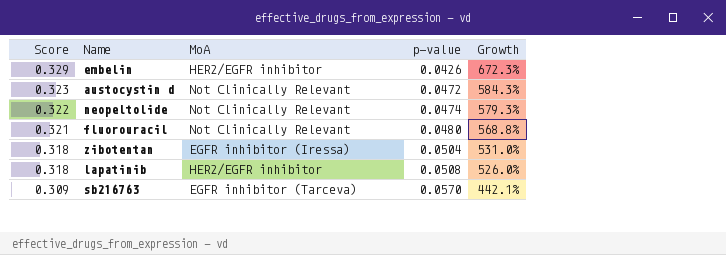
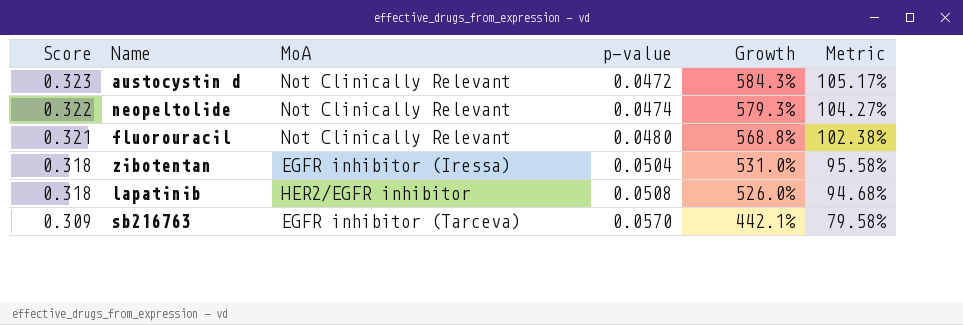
column Metric | formula: none -> [Growth] * 0.18
row embelin: 0.329 | HER2/EGFR inhibitor | 0.0426 | 672.3% -> none

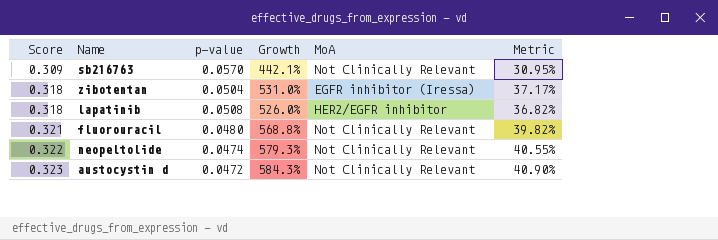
row order: Score descending -> Score ascending
column MoA | position: 3 -> 5
column Metric | formula: [Growth] * 0.18 -> [Growth] * 0.07
sb216763 | MoA: EGFR inhibitor (Tarceva) -> Not Clinically Relevant

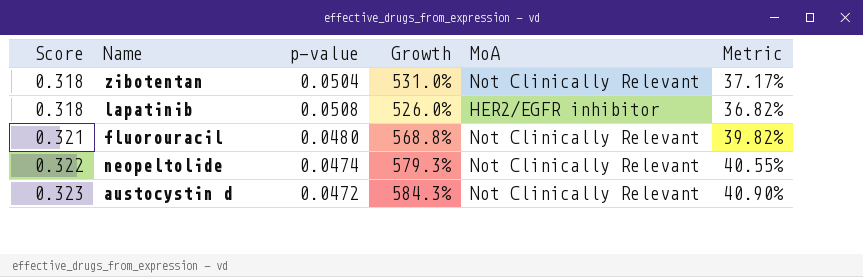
row sb216763: 0.309 | 0.0570 | 442.1% | Not Clinically Relevant | 30.95% -> none
zibotentan | MoA: EGFR inhibitor (Iressa) -> Not Clinically Relevant

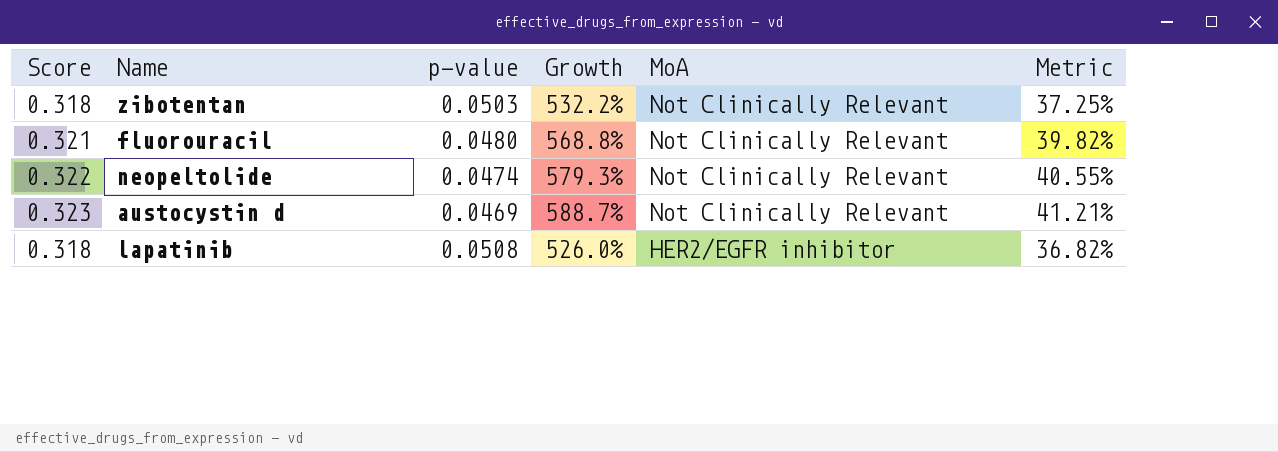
row order: Score ascending -> MoA descending
zibotentan | p-value: 0.0504 -> 0.0503
zibotentan | Growth: 531.0% -> 532.2%
zibotentan | Metric: 37.17% -> 37.25%
austocystin d | p-value: 0.0472 -> 0.0469
austocystin d | Growth: 584.3% -> 588.7%
austocystin d | Metric: 40.90% -> 41.21%

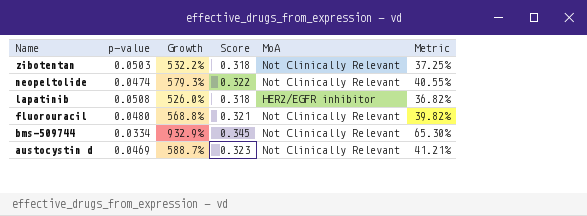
row order: MoA descending -> Name descending
column Score | position: 1 -> 4
row bms-509744: none -> 0.0334 | 932.9% | 0.345 | Not Clinically Relevant | 65.30%

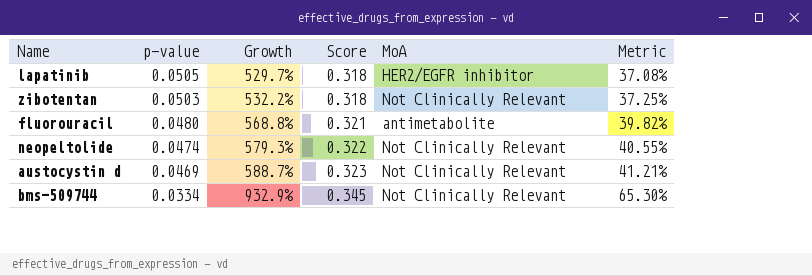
row order: Name descending -> p-value descending
lapatinib | p-value: 0.0508 -> 0.0505
lapatinib | Growth: 526.0% -> 529.7%
lapatinib | Metric: 36.82% -> 37.08%
fluorouracil | MoA: Not Clinically Relevant -> antimetabolite

